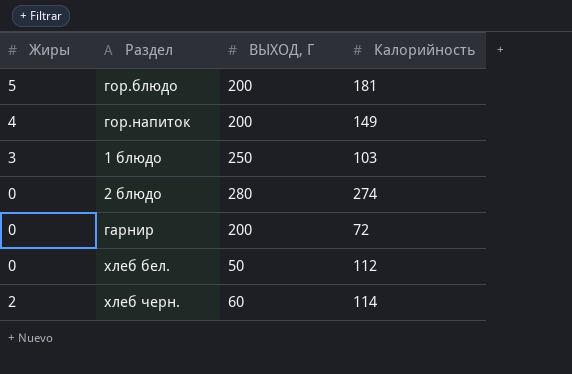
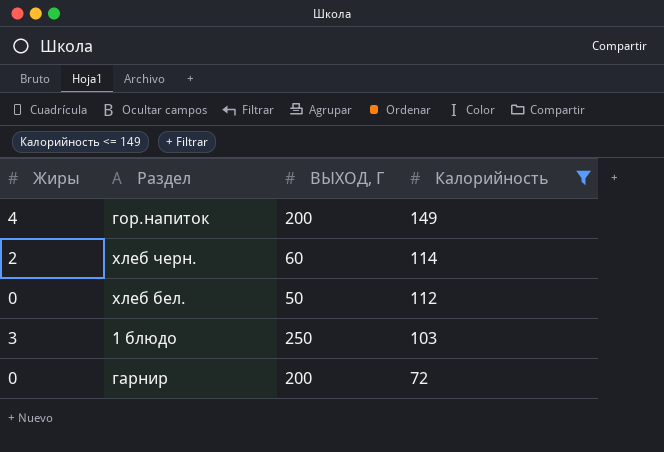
filter: none -> Калорийность <= 149
row order: none -> Калорийность descending

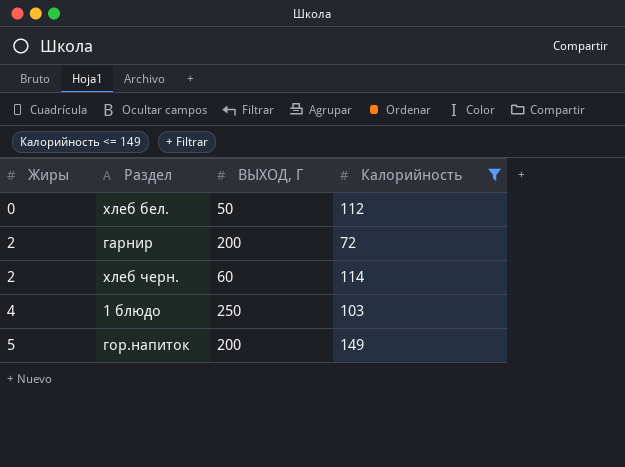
row order: Калорийность descending -> Жиры ascending
гарнир | Жиры: 0 -> 2
1 блюдо | Жиры: 3 -> 4
гор.напиток | Жиры: 4 -> 5

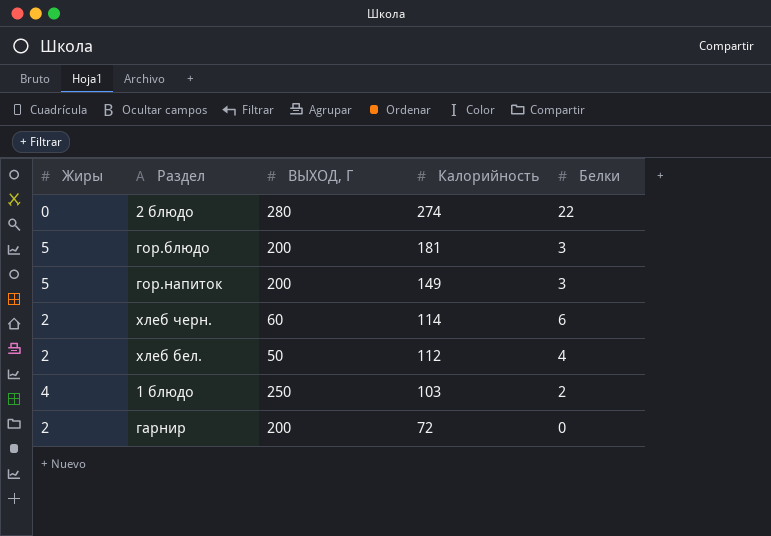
filter: Калорийность <= 149 -> none
row order: Жиры ascending -> Калорийность descending
column Белки | position: none -> 5
хлеб бел. | Жиры: 0 -> 2

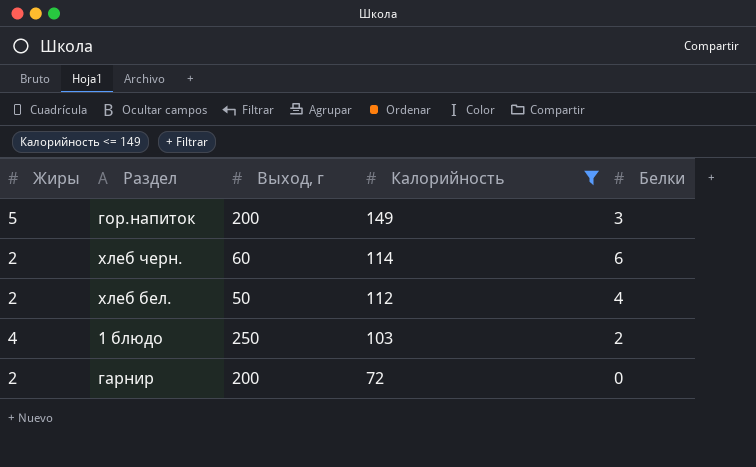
filter: none -> Калорийность <= 149
column name: ВЫХОД, Г -> Выход, г

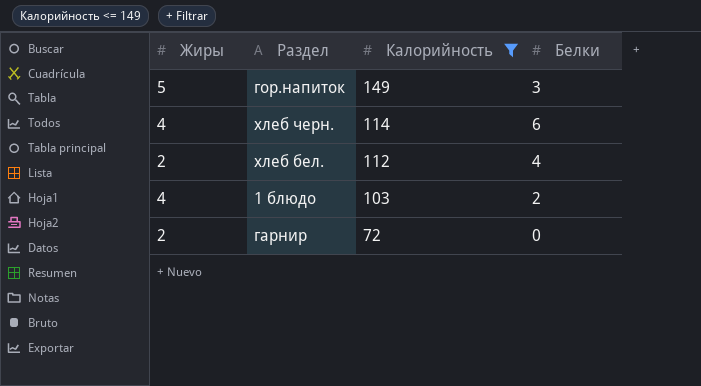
column Выход, г | position: 3 -> none
хлеб черн. | Жиры: 2 -> 4

